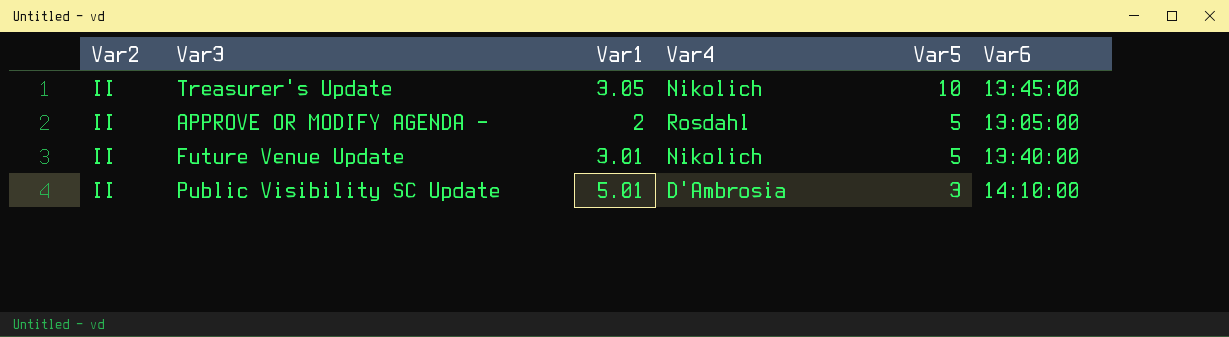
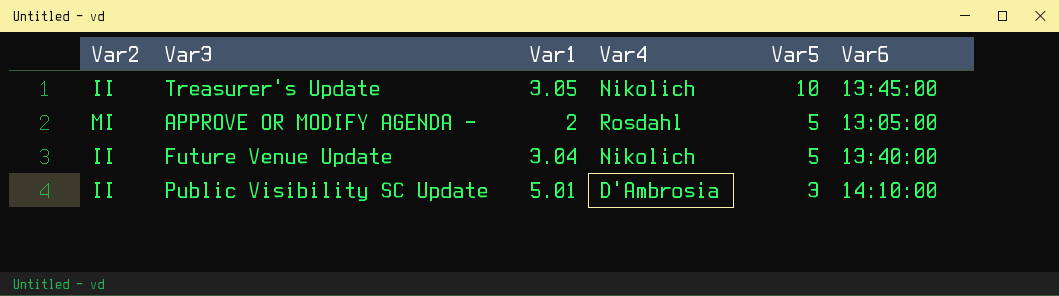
APPROVE OR MODIFY AGENDA - | Var2: II -> MI
Future Venue Update | Var1: 3.01 -> 3.04

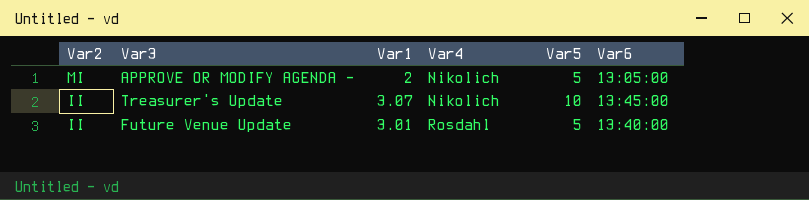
row order: Var5 descending -> Var2 descending
row Public Visibility SC Update: II | 5.01 | D'Ambrosia | 3 | 14:10:00 -> none
APPROVE OR MODIFY AGENDA - | Var4: Rosdahl -> Nikolich
Treasurer's Update | Var1: 3.05 -> 3.07
Future Venue Update | Var1: 3.04 -> 3.01
Future Venue Update | Var4: Nikolich -> Rosdahl

